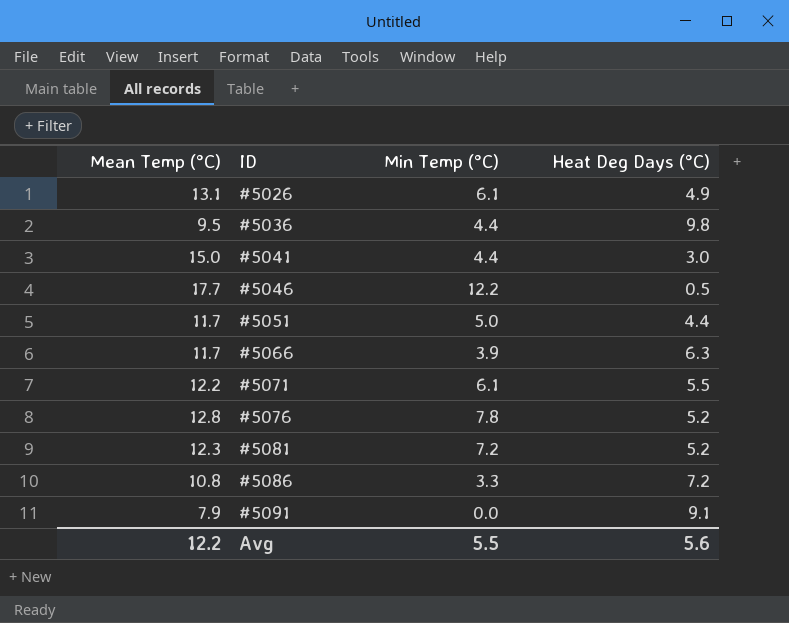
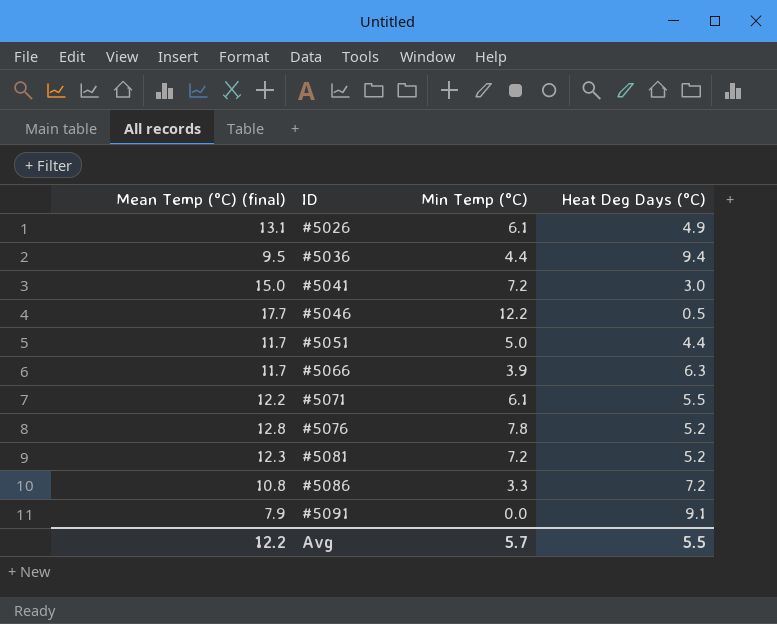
column name: Mean Temp (°C) -> Mean Temp (°C) (final)
#5036 | Heat Deg Days (°C): 9.8 -> 9.4
#5041 | Min Temp (°C): 4.4 -> 7.2
Avg | Min Temp (°C): 5.5 -> 5.7
Avg | Heat Deg Days (°C): 5.6 -> 5.5

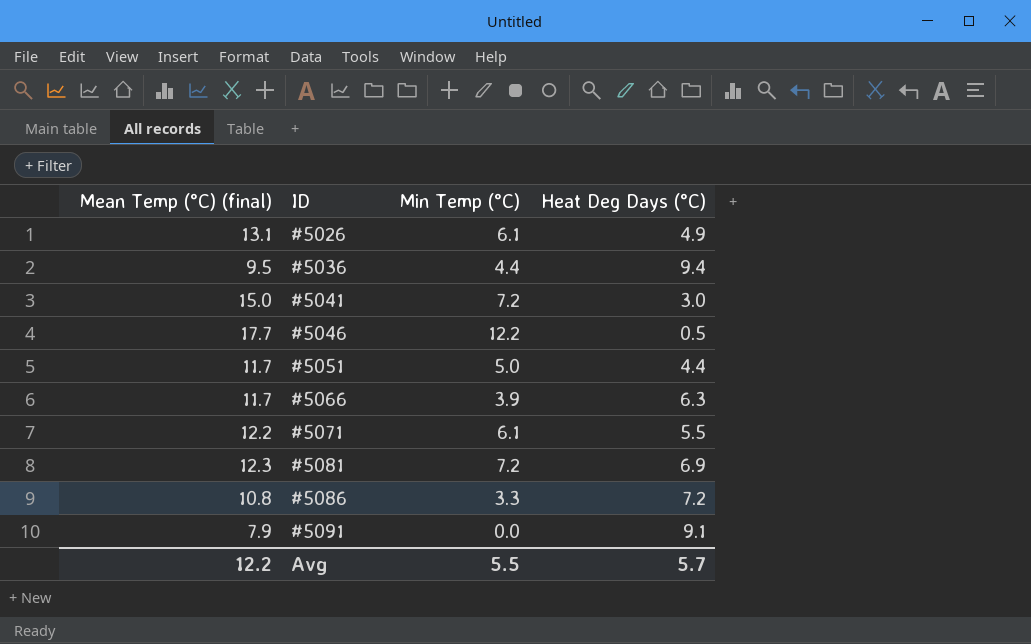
row #5076: 12.8 | 7.8 | 5.2 -> none
#5081 | Heat Deg Days (°C): 5.2 -> 6.9
Avg | Min Temp (°C): 5.7 -> 5.5
Avg | Heat Deg Days (°C): 5.5 -> 5.7

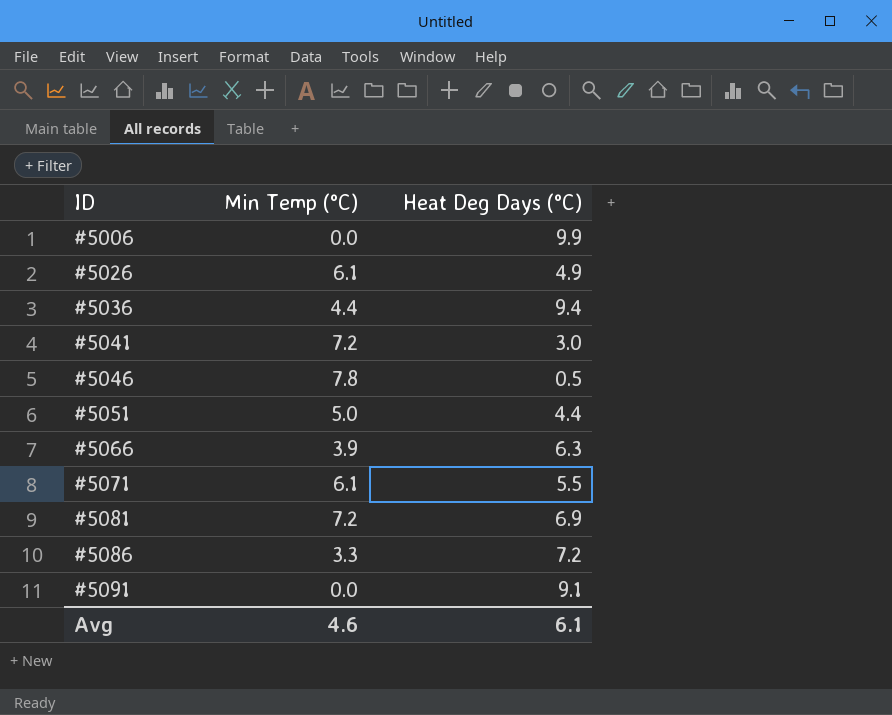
column Mean Temp (°C) (final) | position: 1 -> none
row #5006: none -> 0.0 | 9.9
#5046 | Min Temp (°C): 12.2 -> 7.8
Avg | Min Temp (°C): 5.5 -> 4.6
Avg | Heat Deg Days (°C): 5.7 -> 6.1

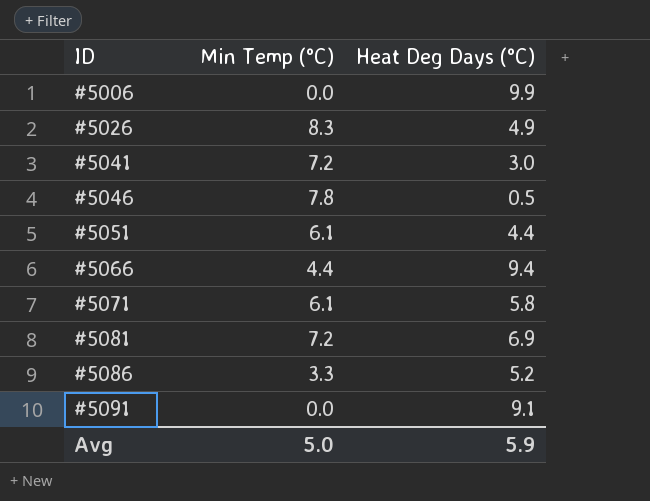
row #5036: 4.4 | 9.4 -> none
#5026 | Min Temp (°C): 6.1 -> 8.3
#5051 | Min Temp (°C): 5.0 -> 6.1
#5066 | Min Temp (°C): 3.9 -> 4.4
#5066 | Heat Deg Days (°C): 6.3 -> 9.4
#5071 | Heat Deg Days (°C): 5.5 -> 5.8
#5086 | Heat Deg Days (°C): 7.2 -> 5.2
Avg | Min Temp (°C): 4.6 -> 5.0
Avg | Heat Deg Days (°C): 6.1 -> 5.9

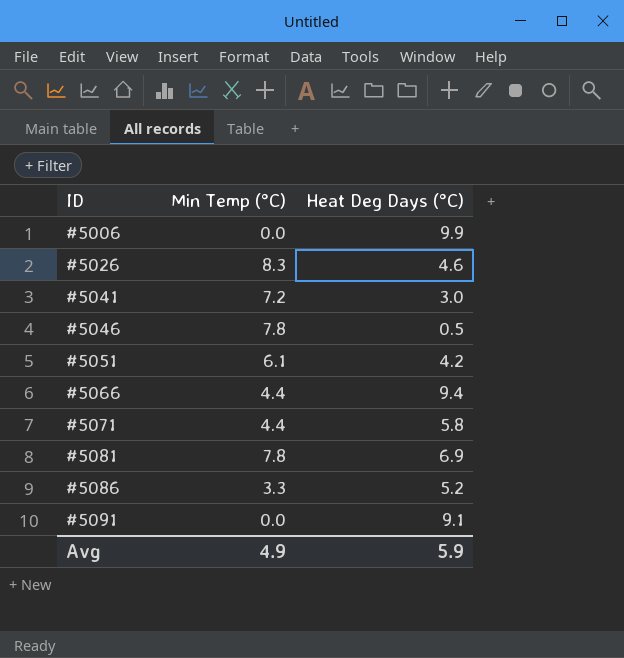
#5026 | Heat Deg Days (°C): 4.9 -> 4.6
#5051 | Heat Deg Days (°C): 4.4 -> 4.2
#5071 | Min Temp (°C): 6.1 -> 4.4
#5081 | Min Temp (°C): 7.2 -> 7.8
Avg | Min Temp (°C): 5.0 -> 4.9

